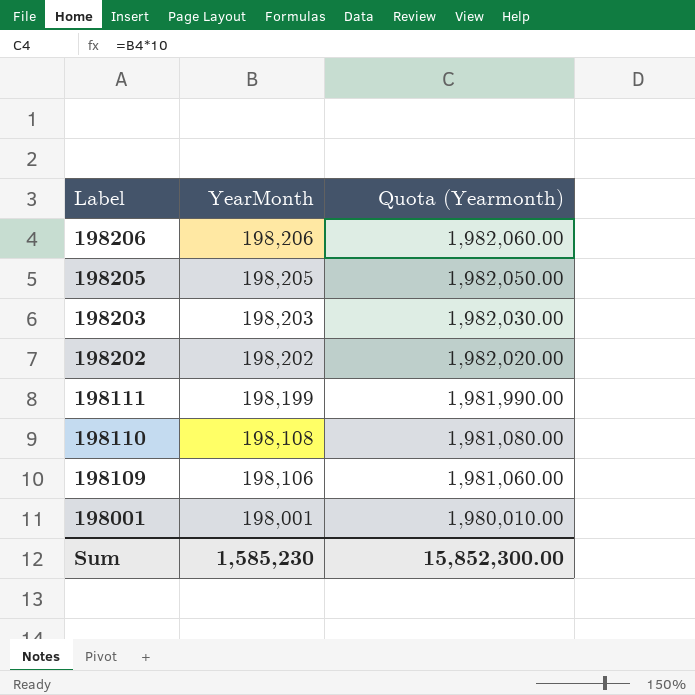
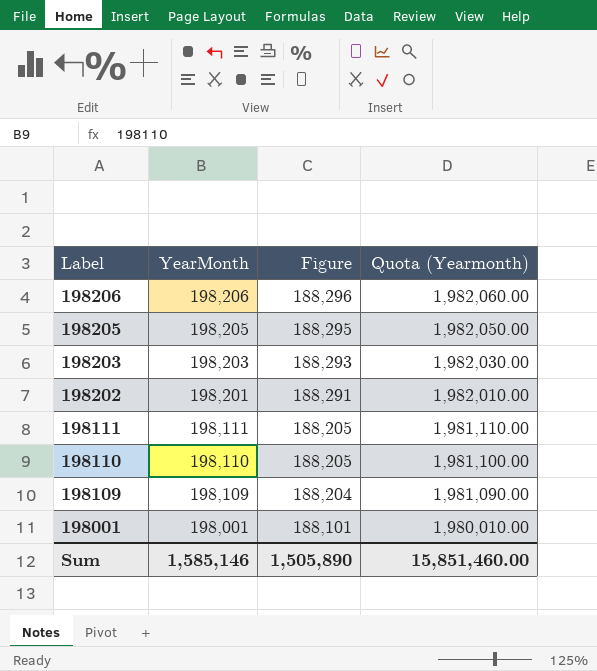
column Figure | formula: none -> [YearMonth] * 0.95
198202 | YearMonth: 198,202 -> 198,201
198202 | Quota (Yearmonth): 1,982,020.00 -> 1,982,010.00
198111 | YearMonth: 198,199 -> 198,111
198111 | Quota (Yearmonth): 1,981,990.00 -> 1,981,110.00
198110 | YearMonth: 198,108 -> 198,110
198110 | Quota (Yearmonth): 1,981,080.00 -> 1,981,100.00
198109 | YearMonth: 198,106 -> 198,109
198109 | Quota (Yearmonth): 1,981,060.00 -> 1,981,090.00
Sum | YearMonth: 1,585,230 -> 1,585,146
Sum | Quota (Yearmonth): 15,852,300.00 -> 15,851,460.00

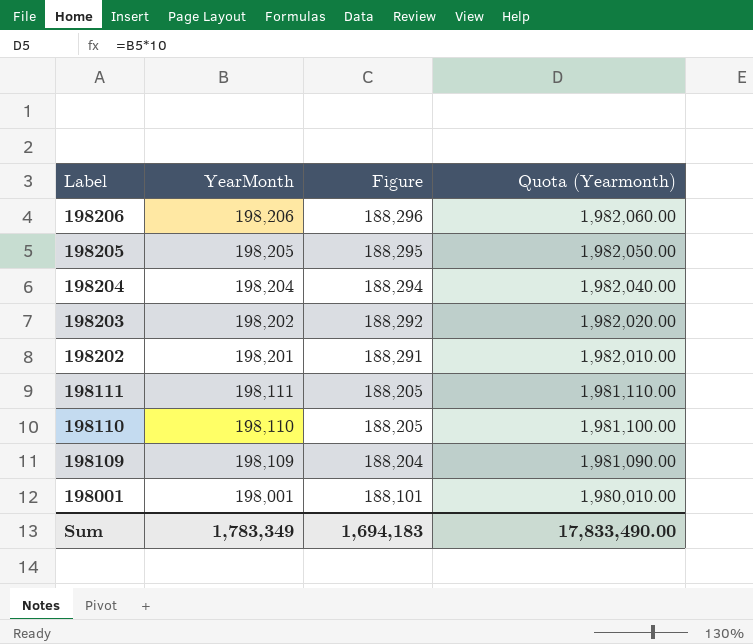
row 198204: none -> 198,204 | 188,294 | 1,982,040.00
198203 | YearMonth: 198,203 -> 198,202
198203 | Figure: 188,293 -> 188,292
198203 | Quota (Yearmonth): 1,982,030.00 -> 1,982,020.00
Sum | YearMonth: 1,585,146 -> 1,783,349
Sum | Figure: 1,505,890 -> 1,694,183
Sum | Quota (Yearmonth): 15,851,460.00 -> 17,833,490.00

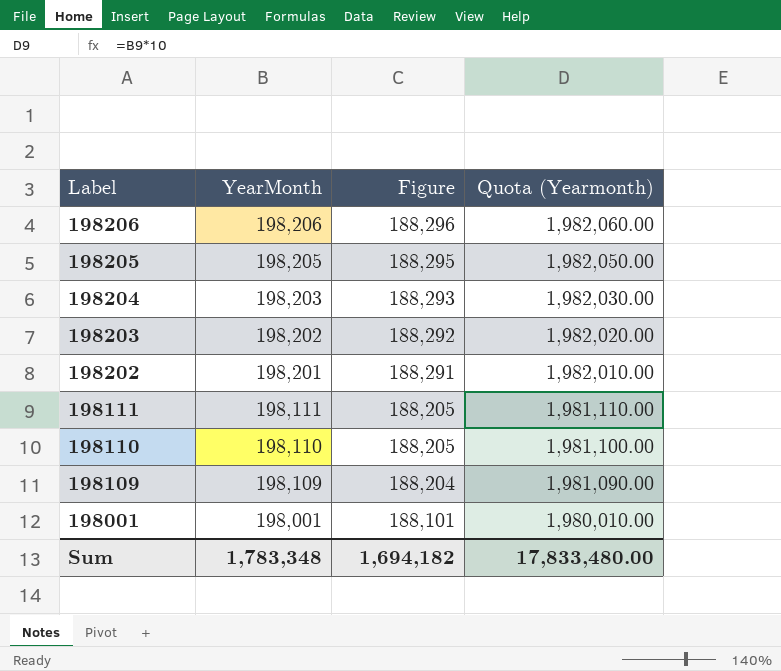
198204 | YearMonth: 198,204 -> 198,203
198204 | Figure: 188,294 -> 188,293
198204 | Quota (Yearmonth): 1,982,040.00 -> 1,982,030.00
Sum | YearMonth: 1,783,349 -> 1,783,348
Sum | Figure: 1,694,183 -> 1,694,182
Sum | Quota (Yearmonth): 17,833,490.00 -> 17,833,480.00

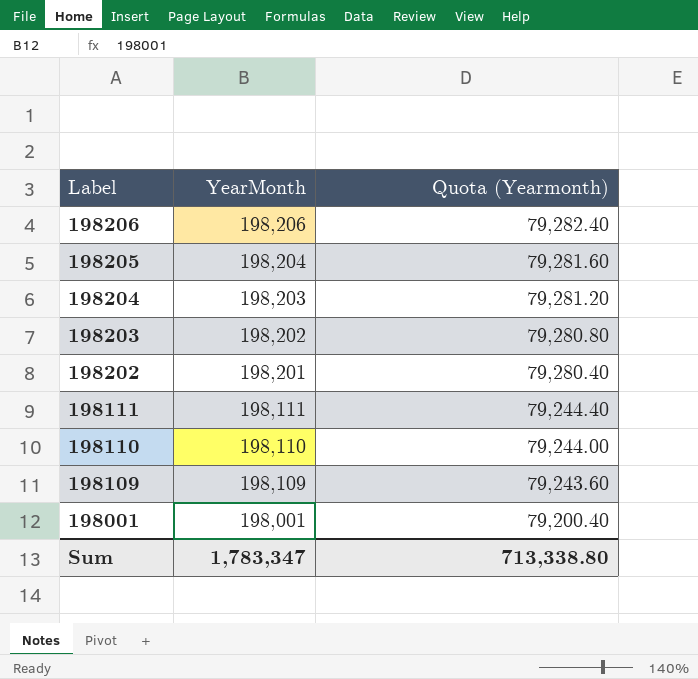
column Figure | formula: [YearMonth] * 0.95 -> none
column Quota (Yearmonth) | formula: [YearMonth] * 10 -> [YearMonth] * 0.4
198205 | YearMonth: 198,205 -> 198,204
Sum | YearMonth: 1,783,348 -> 1,783,347
Sum | Quota (Yearmonth): 17,833,480.00 -> 713,338.80

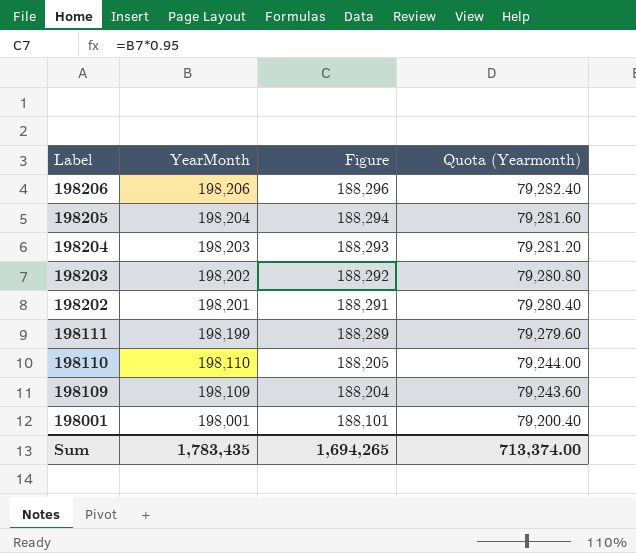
column Figure | formula: none -> [YearMonth] * 0.95
198111 | YearMonth: 198,111 -> 198,199
198111 | Quota (Yearmonth): 79,244.40 -> 79,279.60
Sum | YearMonth: 1,783,347 -> 1,783,435
Sum | Quota (Yearmonth): 713,338.80 -> 713,374.00

